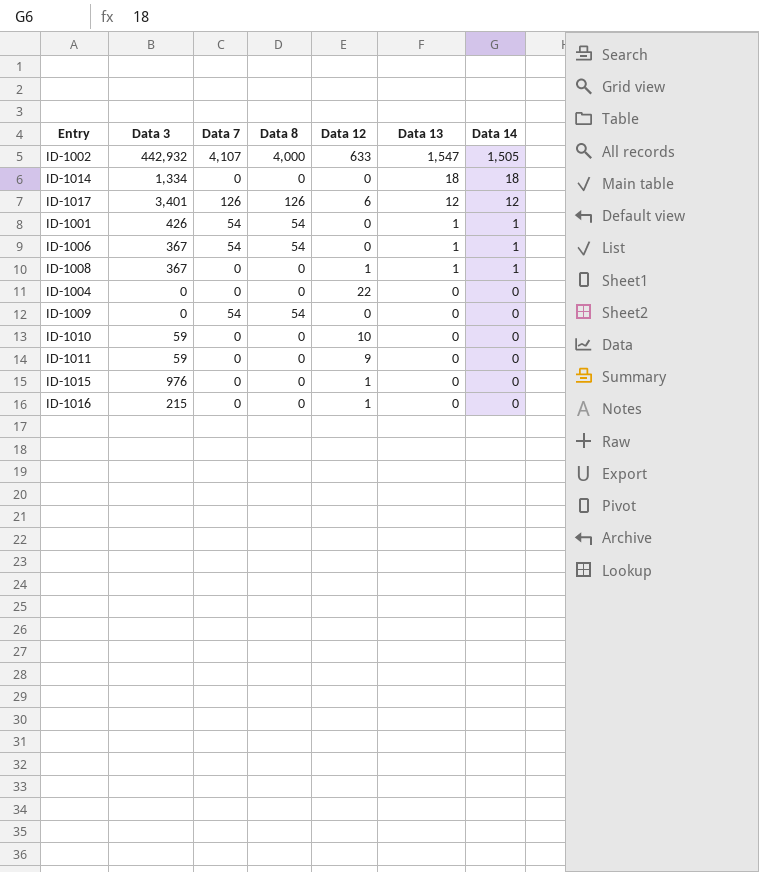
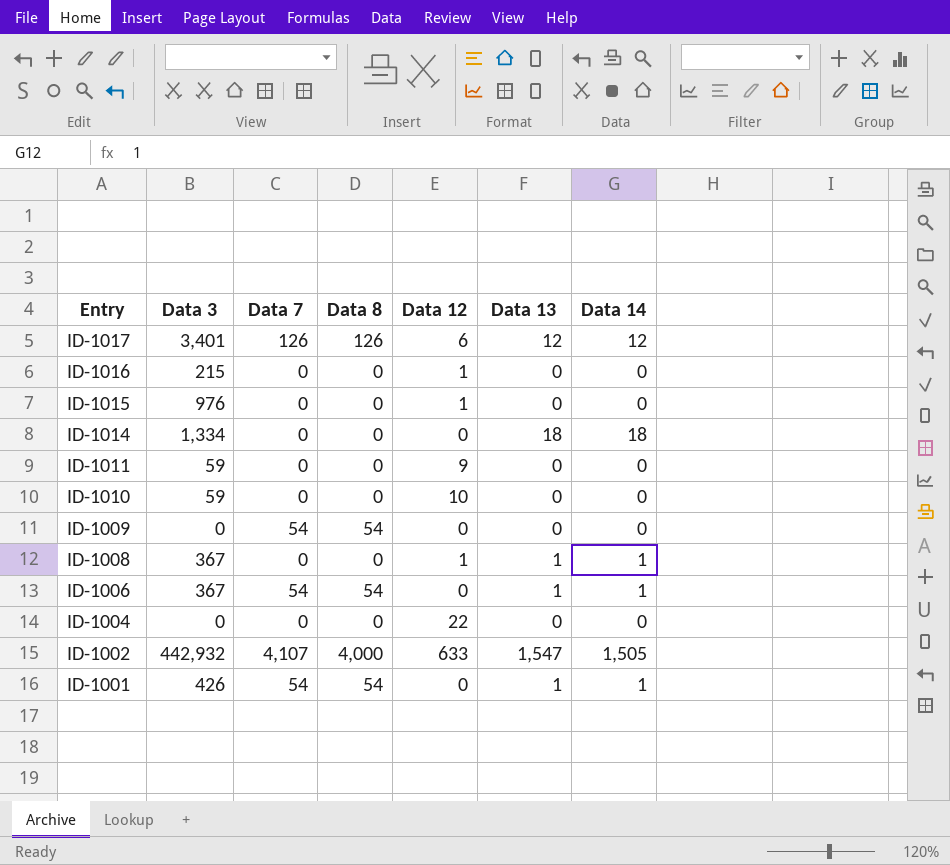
row order: Data 13 descending -> Entry descending

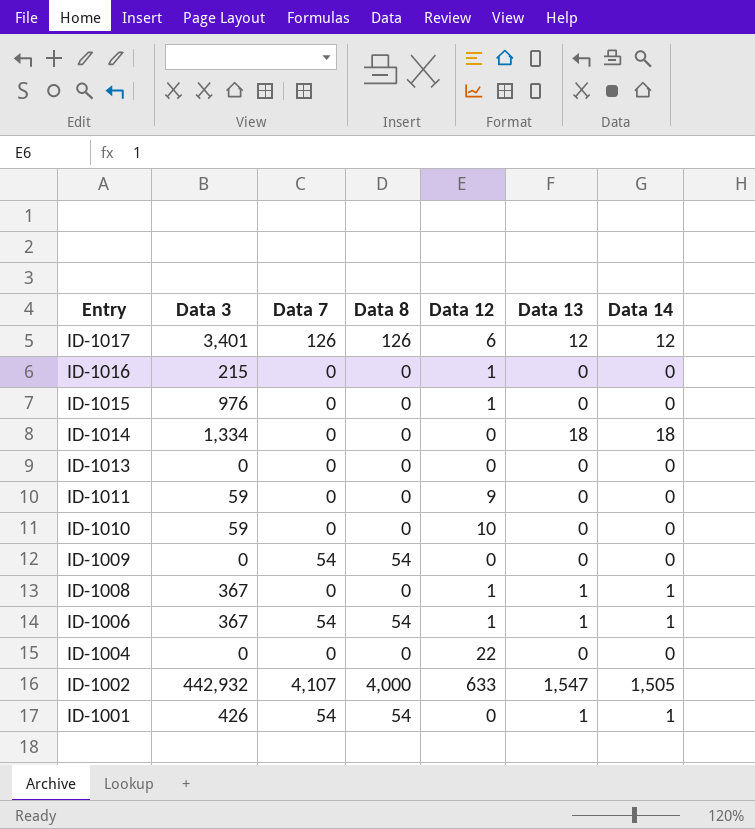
row ID-1013: none -> 0 | 0 | 0 | 0 | 0 | 0
ID-1006 | Data 12: 0 -> 1

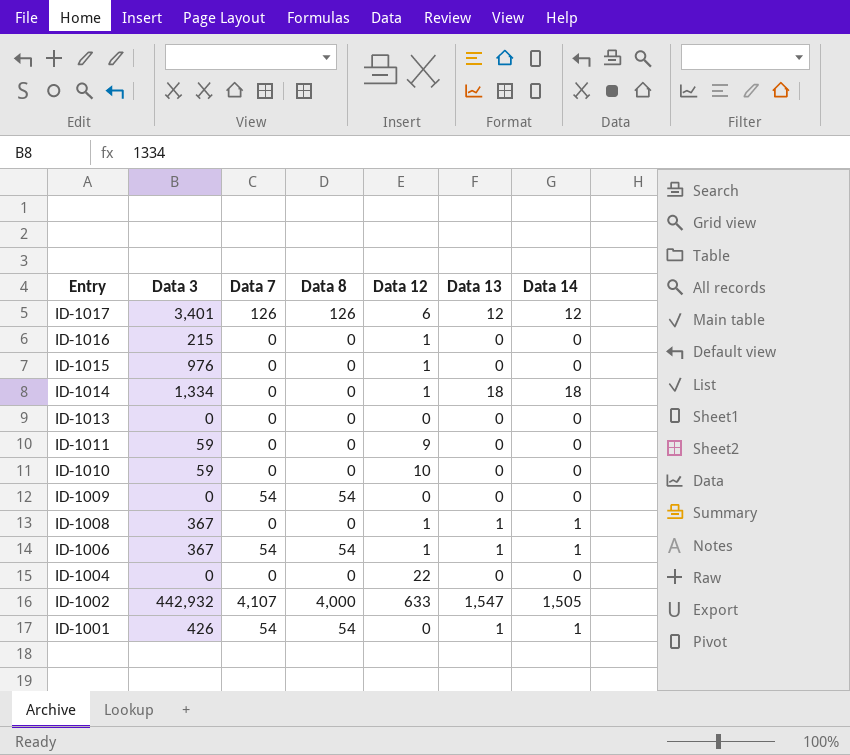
ID-1014 | Data 12: 0 -> 1

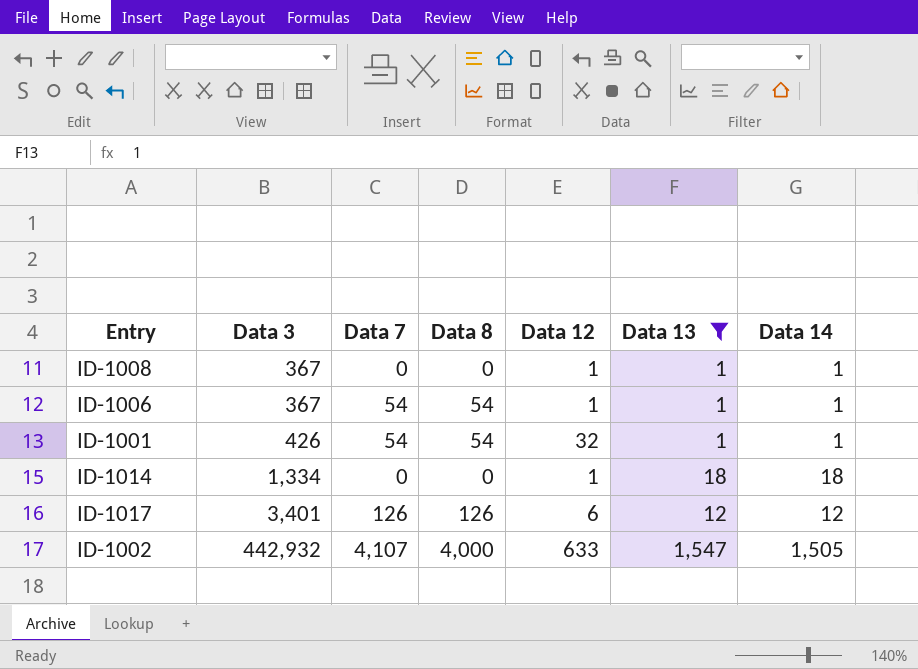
filter: none -> Data 13 != 0
row order: Entry descending -> Data 3 ascending
ID-1001 | Data 12: 0 -> 32

